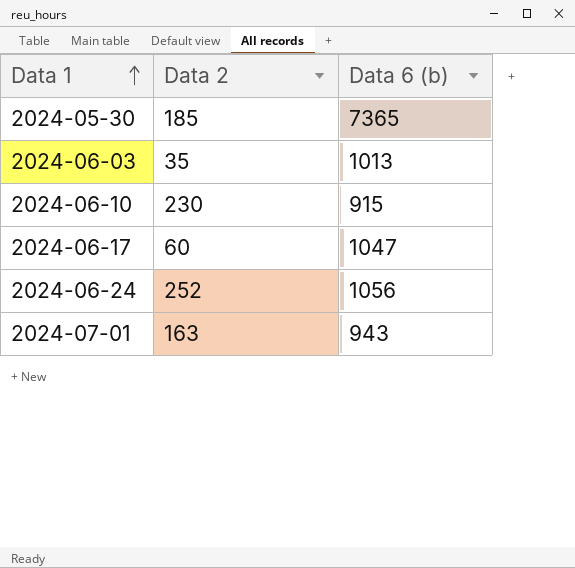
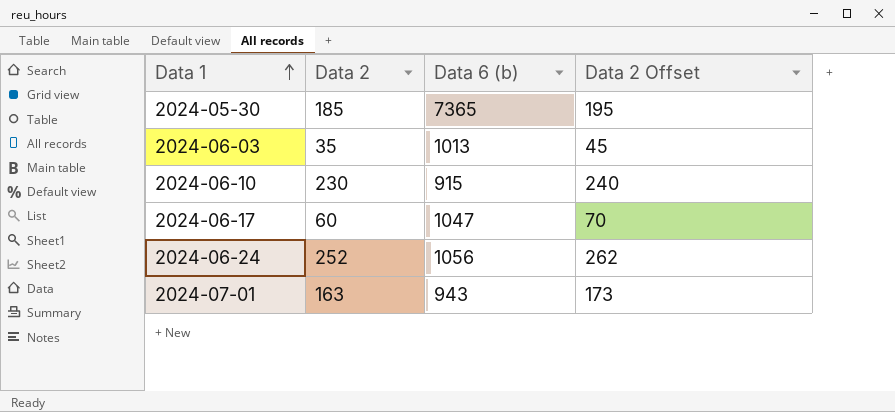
column Data 2 Offset | formula: none -> [Data 2] + 10

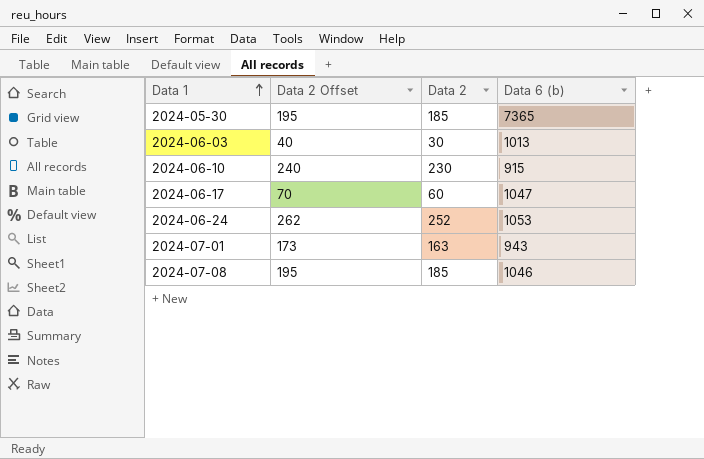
column Data 2 Offset | position: 4 -> 2
2024-06-03 | Data 2 Offset: 45 -> 40
2024-06-03 | Data 2: 35 -> 30
2024-06-24 | Data 6 (b): 1056 -> 1053
row 2024-07-08: none -> 195 | 185 | 1046

